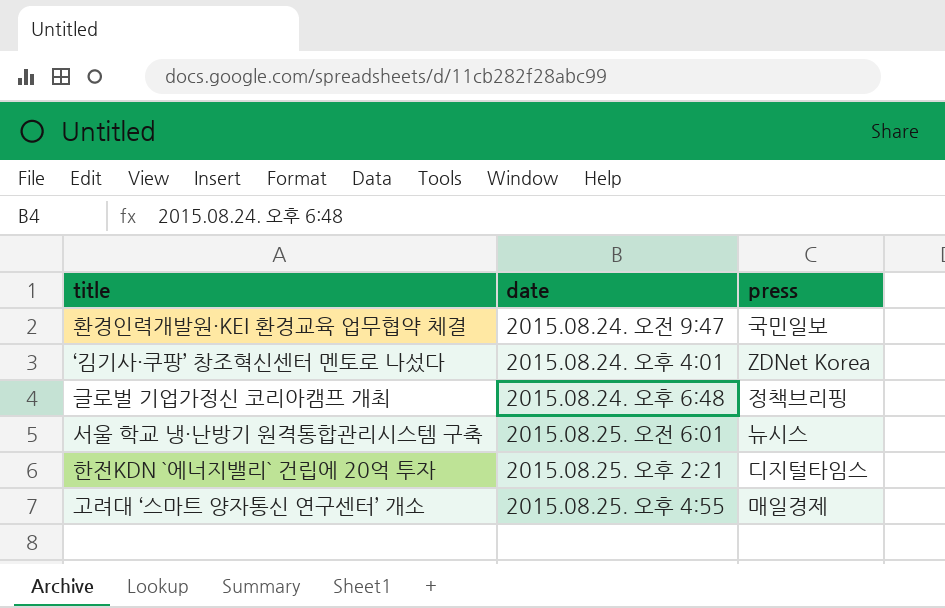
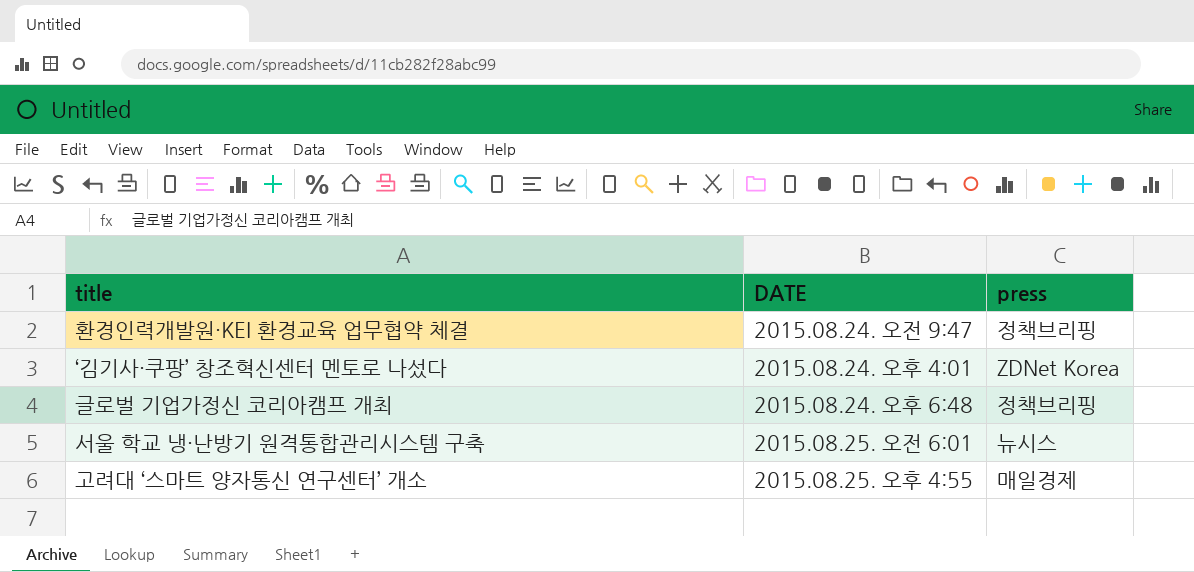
column name: date -> DATE
row 한전KDN `에너지밸리` 건립에 20억 투자: 2015.08.25. 오후 2:21 | 디지털타임스 -> none
환경인력개발원·KEI 환경교육 업무협약 체결 | press: 국민일보 -> 정책브리핑

